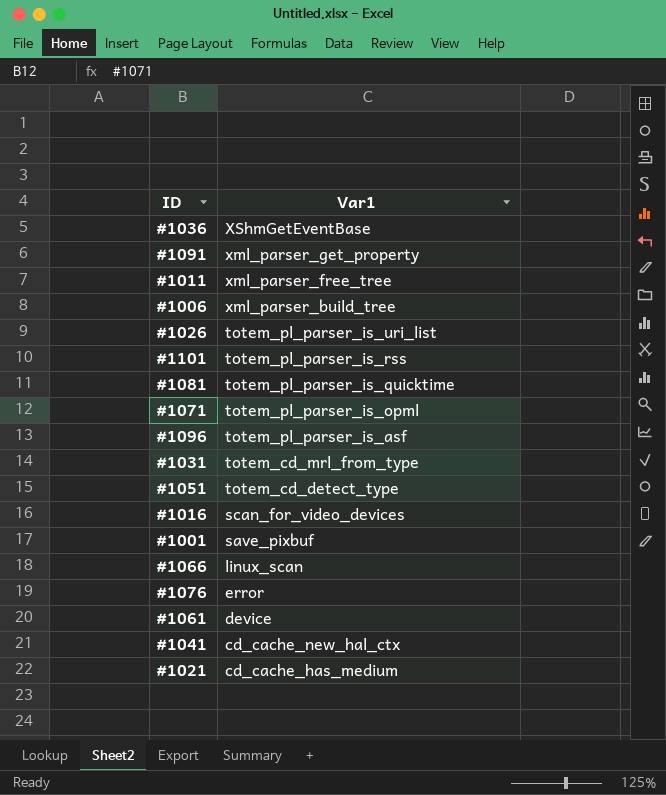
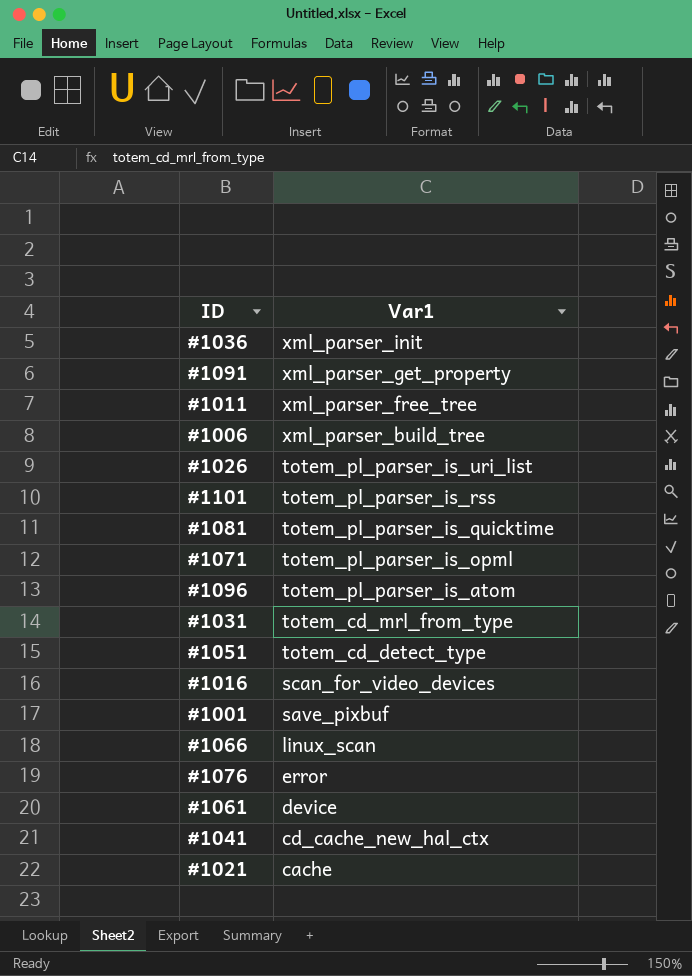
#1036 | Var1: XShmGetEventBase -> xml_parser_init
#1096 | Var1: totem_pl_parser_is_asf -> totem_pl_parser_is_atom
#1021 | Var1: cd_cache_has_medium -> cache

